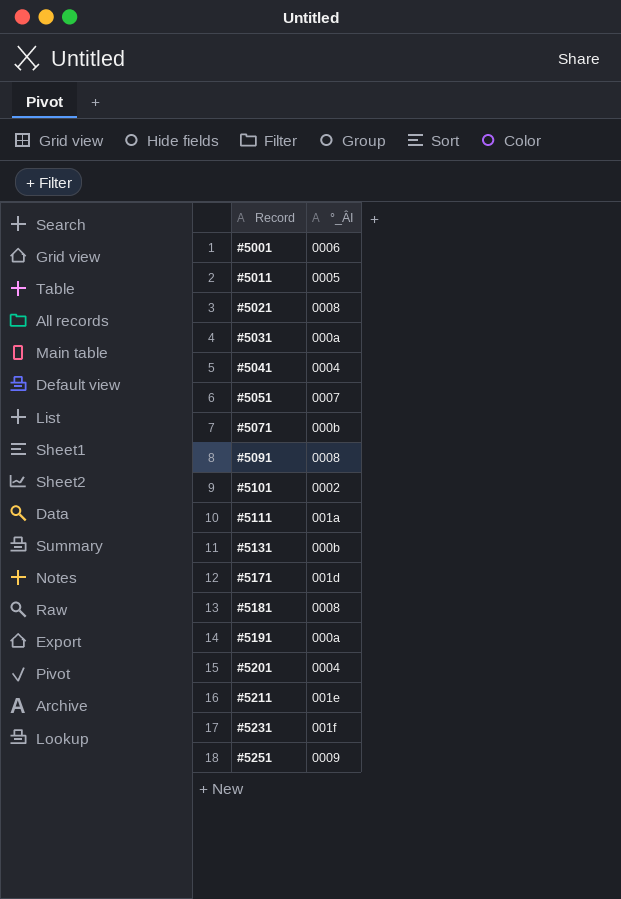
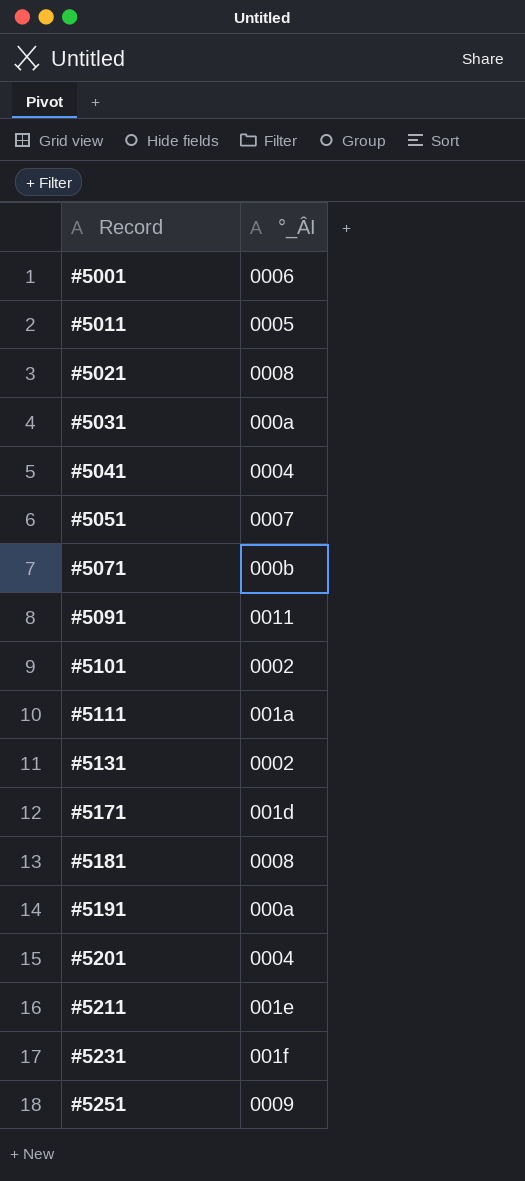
#5091 | °_ÂI: 0008 -> 0011
#5131 | °_ÂI: 000b -> 0002

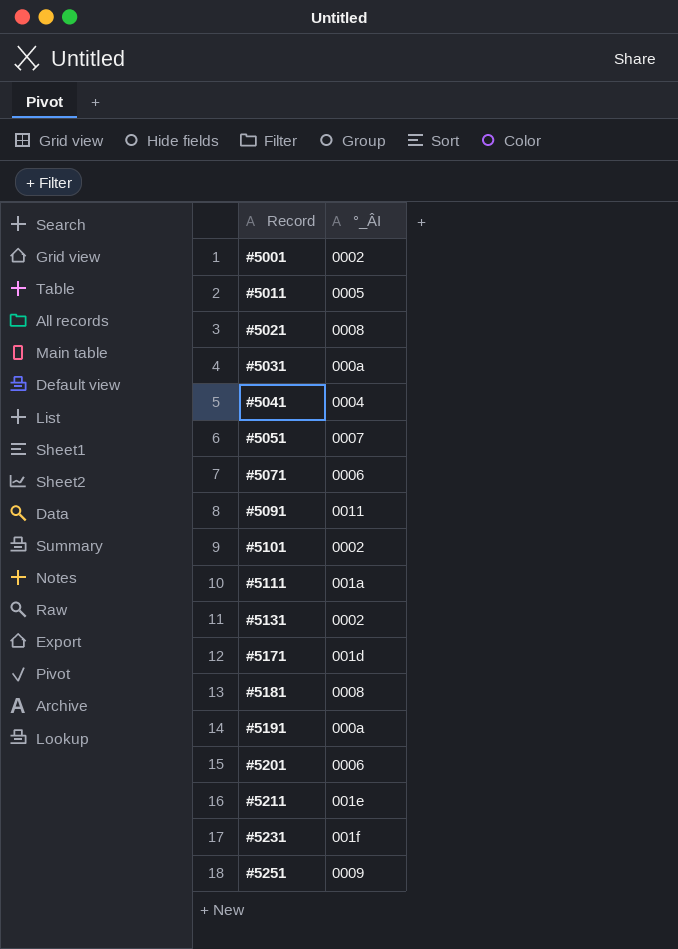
#5001 | °_ÂI: 0006 -> 0002
#5071 | °_ÂI: 000b -> 0006
#5201 | °_ÂI: 0004 -> 0006

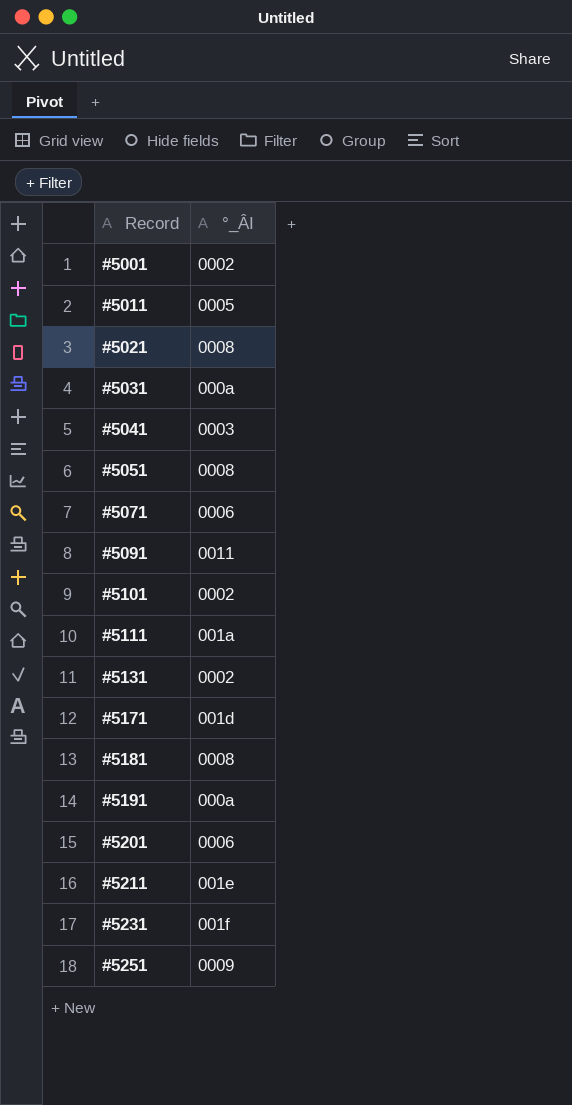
#5041 | °_ÂI: 0004 -> 0003
#5051 | °_ÂI: 0007 -> 0008

